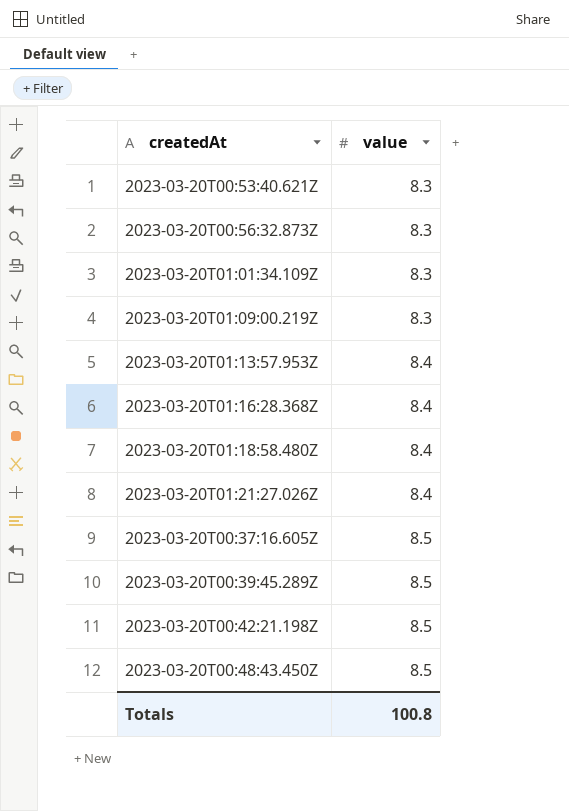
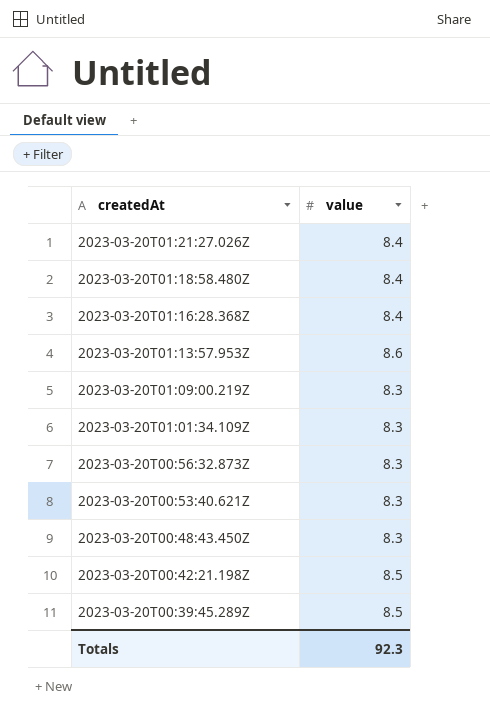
row order: value ascending -> createdAt descending
row 2023-03-20T00:37:16.605Z: 8.5 -> none
2023-03-20T01:13:57.953Z | value: 8.4 -> 8.6
2023-03-20T00:48:43.450Z | value: 8.5 -> 8.3
Totals | value: 100.8 -> 92.3

